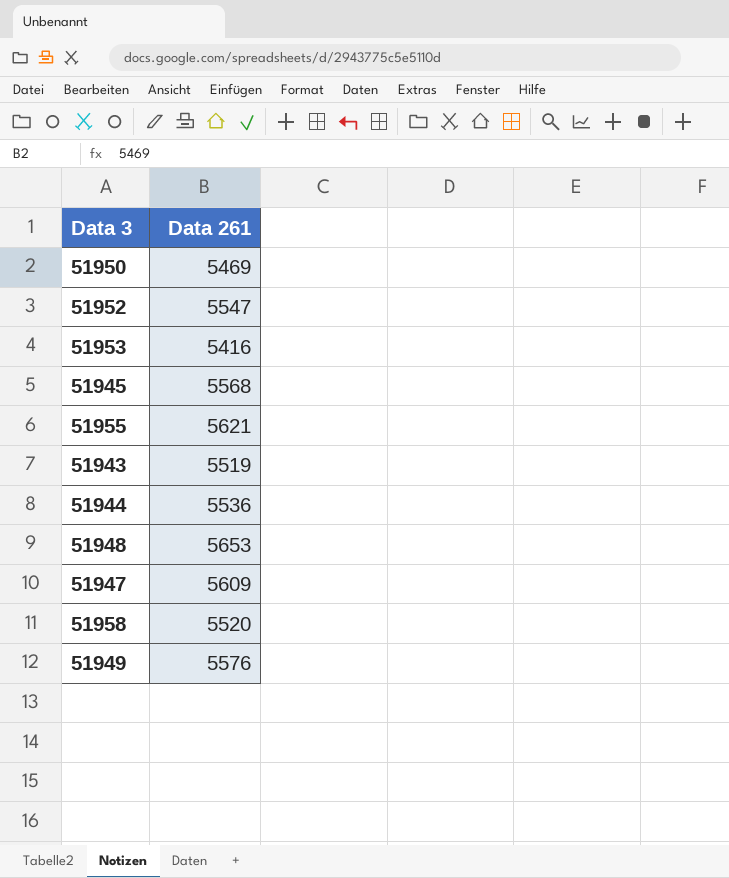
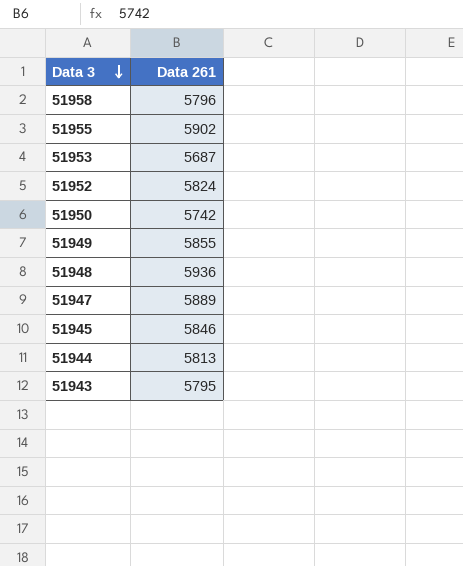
row order: none -> Data 3 descending
51958 | Data 261: 5520 -> 5796
51955 | Data 261: 5621 -> 5902
51953 | Data 261: 5416 -> 5687
51952 | Data 261: 5547 -> 5824
51950 | Data 261: 5469 -> 5742
51949 | Data 261: 5576 -> 5855
51948 | Data 261: 5653 -> 5936
51947 | Data 261: 5609 -> 5889
51945 | Data 261: 5568 -> 5846
51944 | Data 261: 5536 -> 5813
51943 | Data 261: 5519 -> 5795

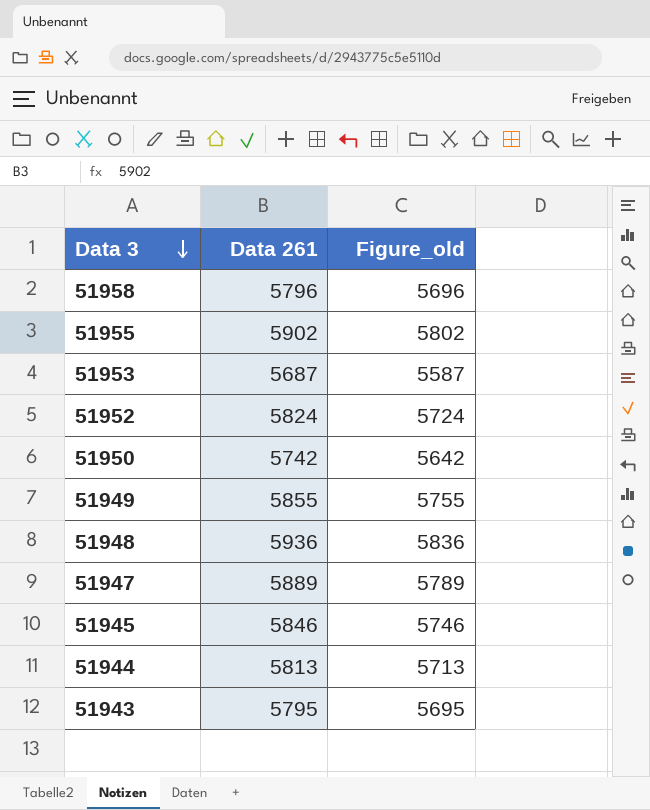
column Figure_old | formula: none -> [Data 261] - 100

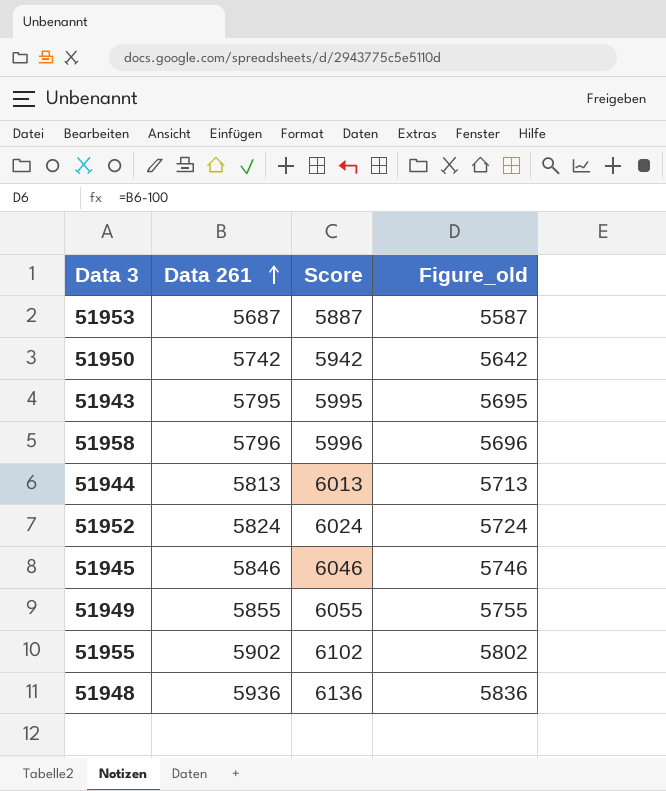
row order: Data 3 descending -> Data 261 ascending
column Score | formula: none -> [Data 261] + 200
row 51947: 5889 | 5789 -> none

